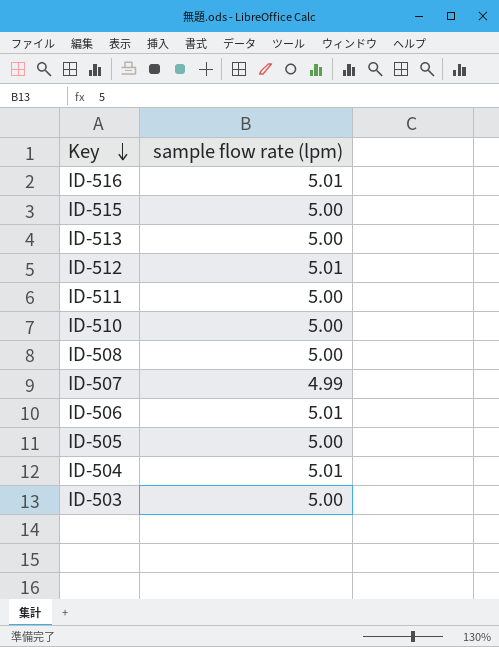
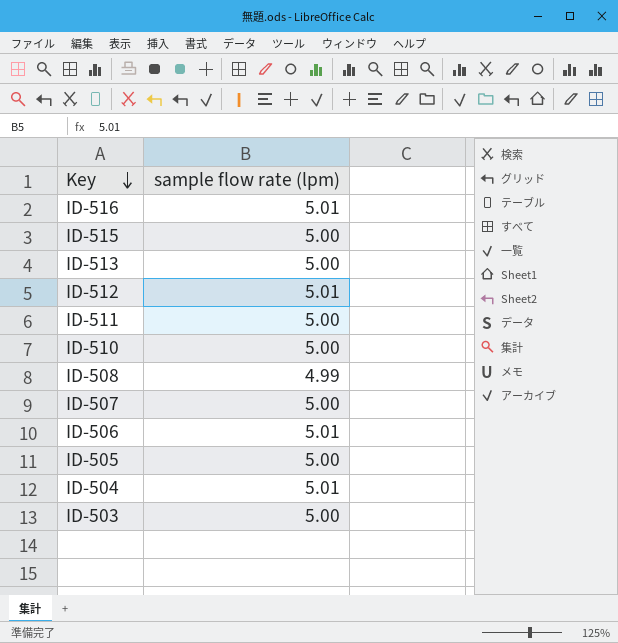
ID-508 | sample flow rate (lpm): 5.00 -> 4.99
ID-507 | sample flow rate (lpm): 4.99 -> 5.00

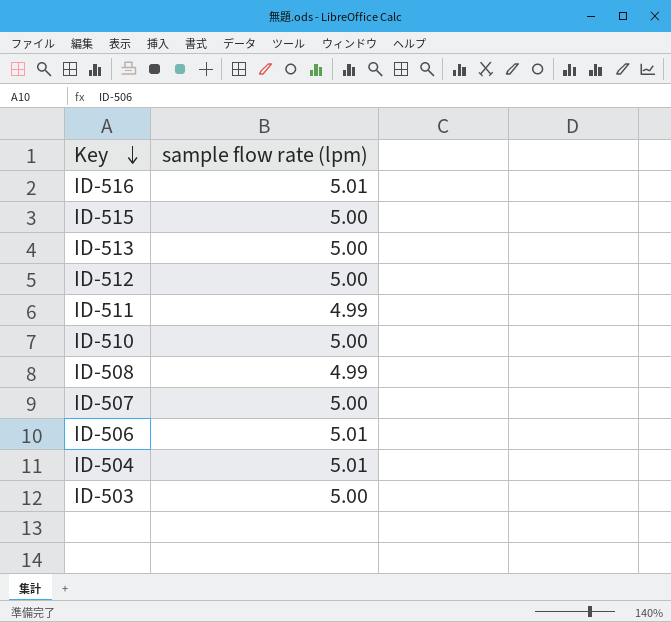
row ID-505: 5.00 -> none
ID-512 | sample flow rate (lpm): 5.01 -> 5.00
ID-511 | sample flow rate (lpm): 5.00 -> 4.99

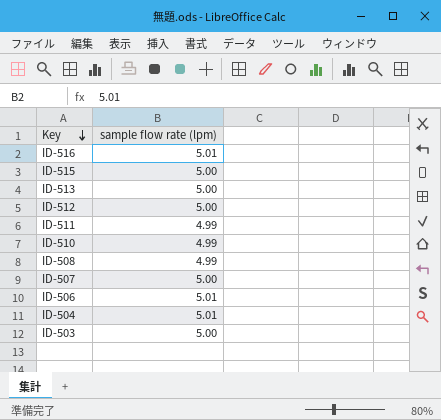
ID-510 | sample flow rate (lpm): 5.00 -> 4.99

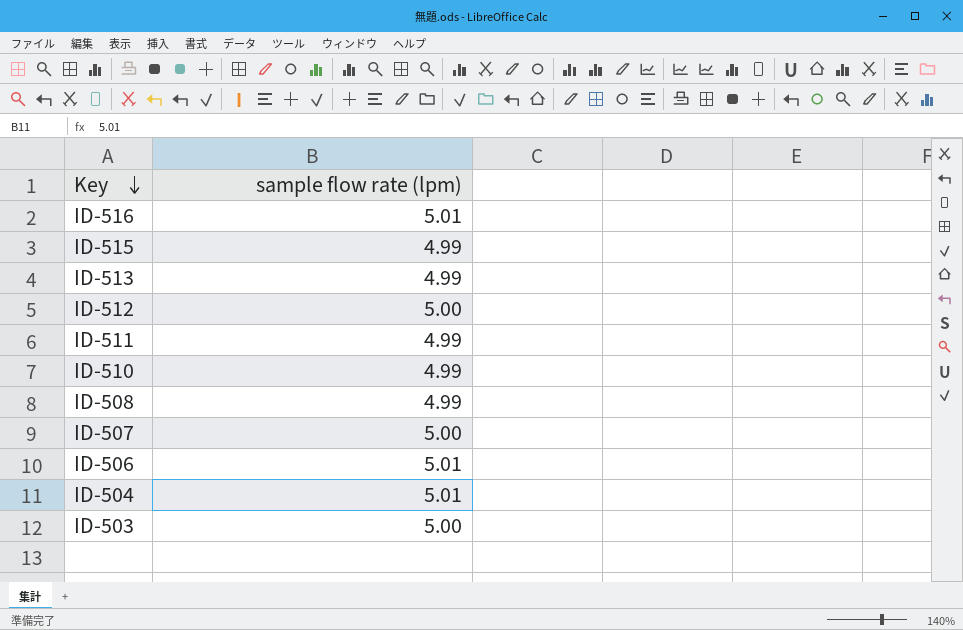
ID-515 | sample flow rate (lpm): 5.00 -> 4.99
ID-513 | sample flow rate (lpm): 5.00 -> 4.99

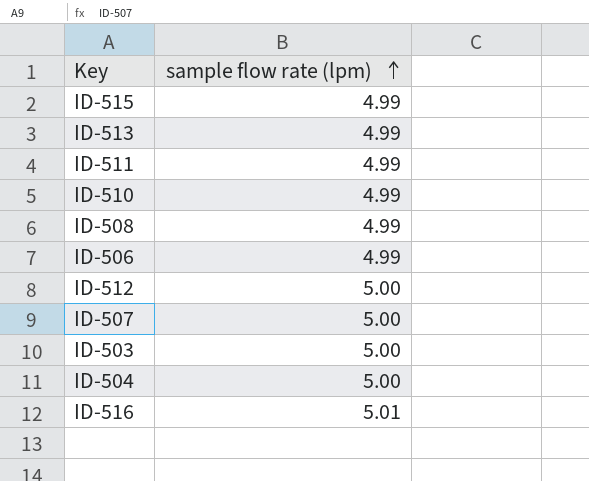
row order: Key descending -> sample flow rate (lpm) ascending
ID-506 | sample flow rate (lpm): 5.01 -> 4.99
ID-504 | sample flow rate (lpm): 5.01 -> 5.00

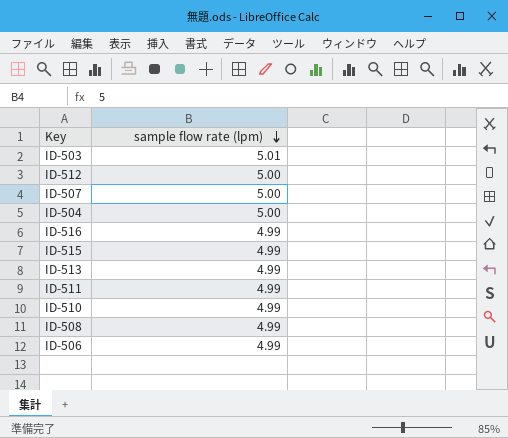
row order: sample flow rate (lpm) ascending -> sample flow rate (lpm) descending
ID-503 | sample flow rate (lpm): 5.00 -> 5.01
ID-516 | sample flow rate (lpm): 5.01 -> 4.99

